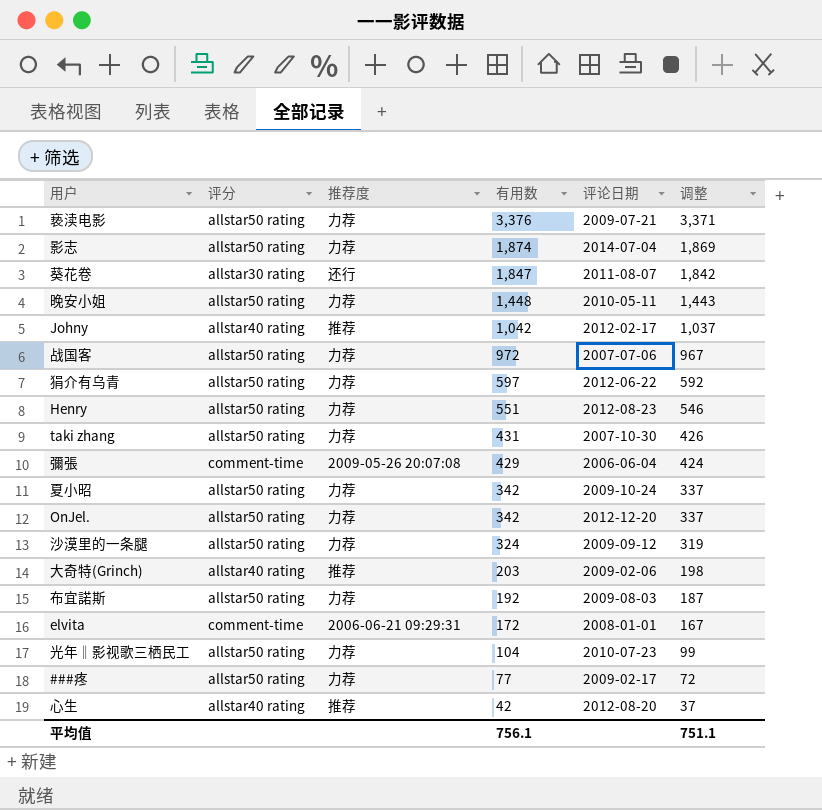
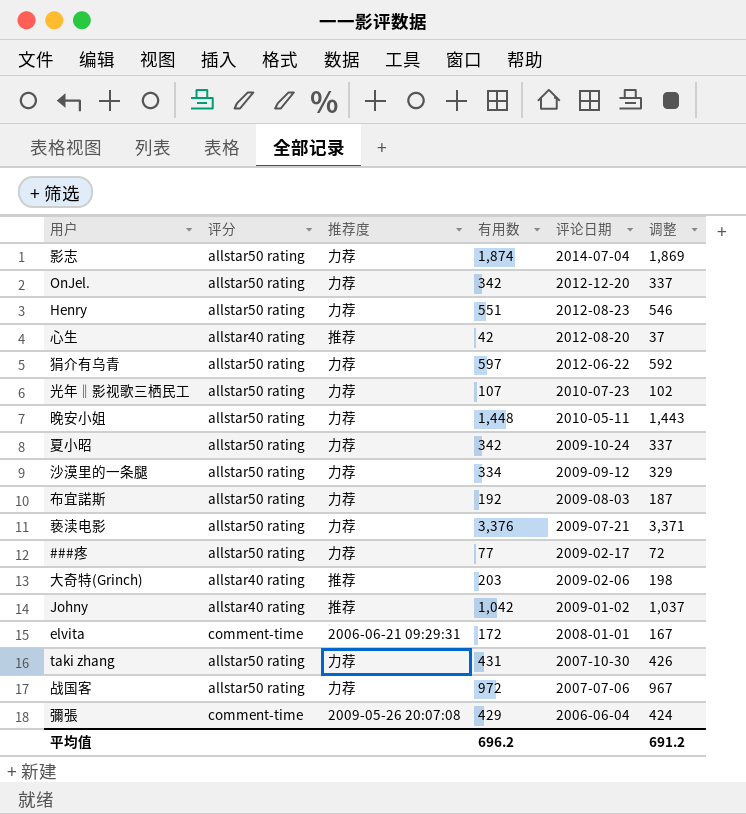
row order: 有用数 descending -> 评论日期 descending
row 葵花卷: allstar30 rating | 还行 | 1,847 | 2011-08-07 | 1,842 -> none
光年‖影视歌三栖民工 | 有用数: 104 -> 107
光年‖影视歌三栖民工 | 调整: 99 -> 102
沙漠里的一条腿 | 有用数: 324 -> 334
沙漠里的一条腿 | 调整: 319 -> 329
Johny | 评论日期: 2012-02-17 -> 2009-01-02
平均值 | 有用数: 756.1 -> 696.2
平均值 | 调整: 751.1 -> 691.2

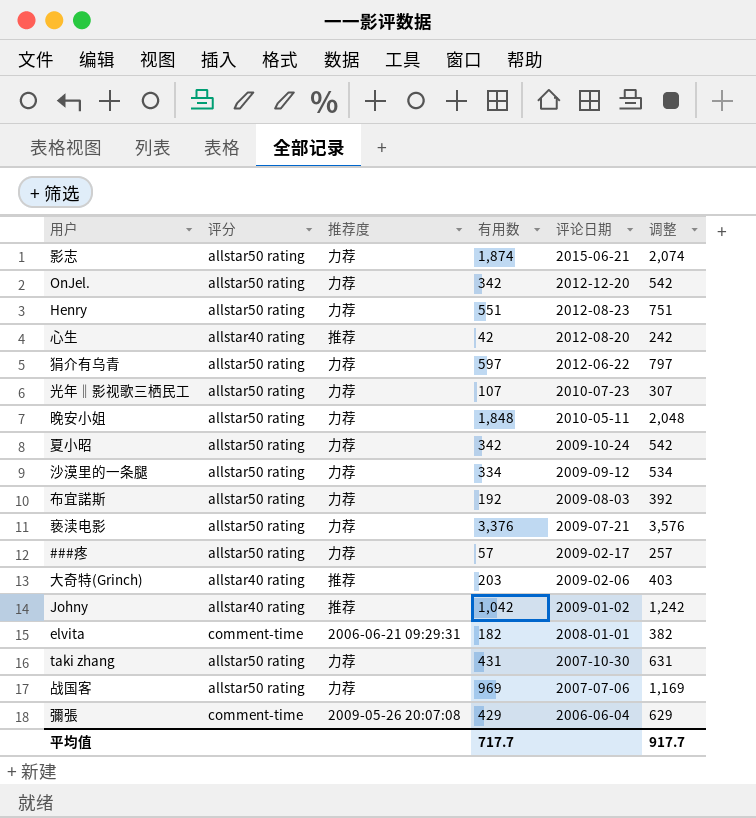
column 调整 | formula: [有用数] - 5 -> [有用数] + 200
影志 | 评论日期: 2014-07-04 -> 2015-06-21
晚安小姐 | 有用数: 1,448 -> 1,848
###疼 | 有用数: 77 -> 57
elvita | 有用数: 172 -> 182
战国客 | 有用数: 972 -> 969
平均值 | 有用数: 696.2 -> 717.7
平均值 | 调整: 691.2 -> 917.7

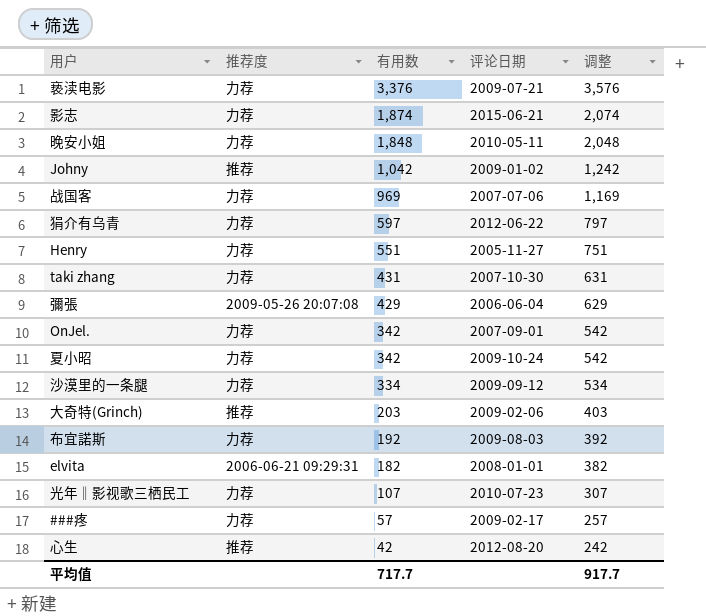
row order: 评论日期 descending -> 有用数 descending
column 评分 | position: 2 -> none
Henry | 评论日期: 2012-08-23 -> 2005-11-27
OnJel. | 评论日期: 2012-12-20 -> 2007-09-01

